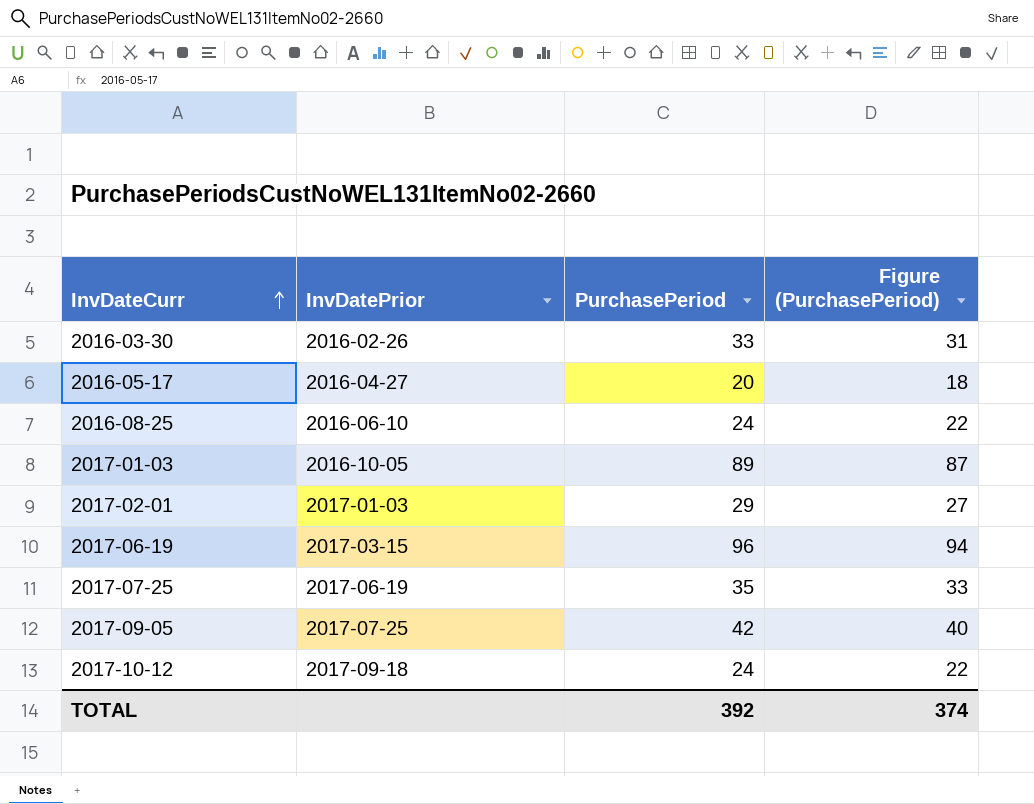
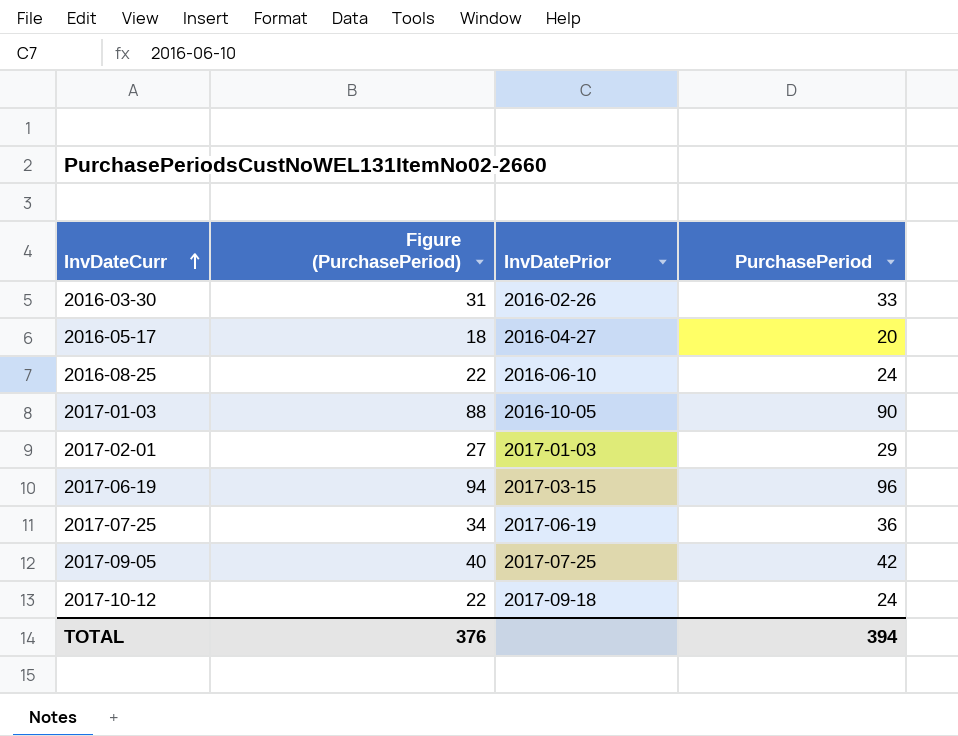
column Figure (PurchasePeriod) | position: 4 -> 2
2017-01-03 | Figure (PurchasePeriod): 87 -> 88
2017-01-03 | PurchasePeriod: 89 -> 90
2017-07-25 | Figure (PurchasePeriod): 33 -> 34
2017-07-25 | PurchasePeriod: 35 -> 36
TOTAL | Figure (PurchasePeriod): 374 -> 376
TOTAL | PurchasePeriod: 392 -> 394

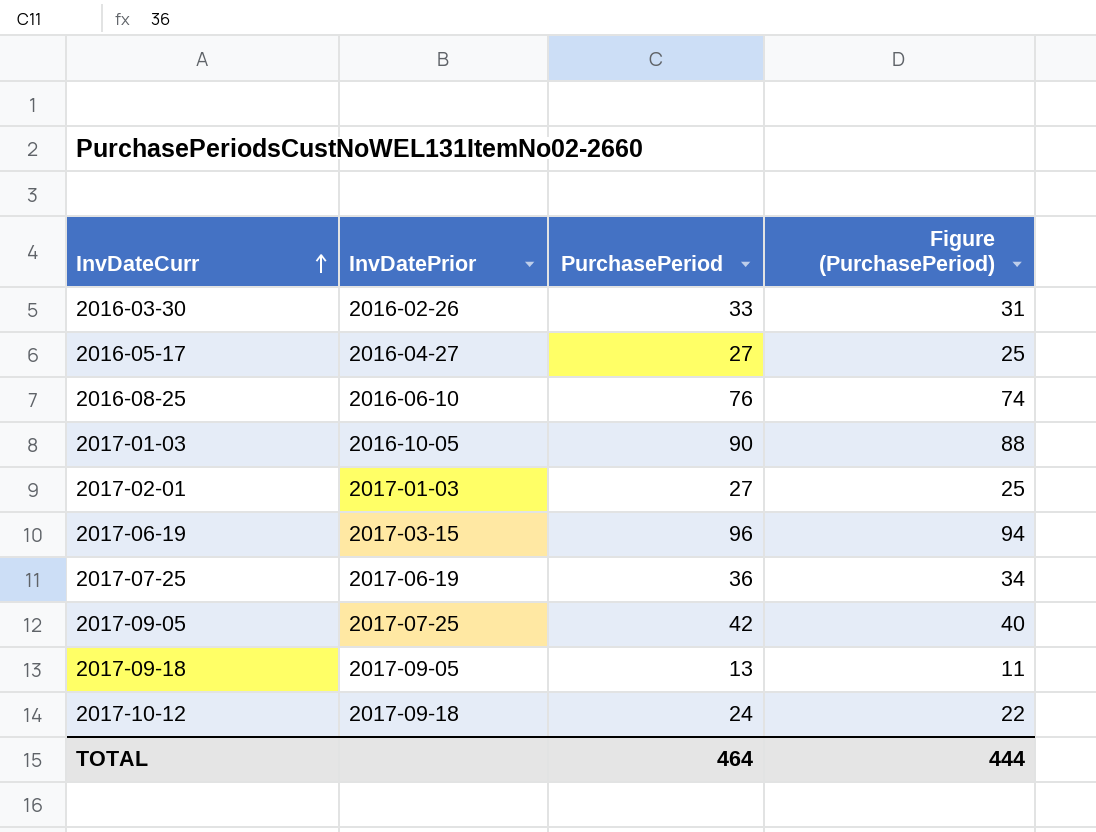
column Figure (PurchasePeriod) | position: 2 -> 4
2016-05-17 | PurchasePeriod: 20 -> 27
2016-05-17 | Figure (PurchasePeriod): 18 -> 25
2016-08-25 | PurchasePeriod: 24 -> 76
2016-08-25 | Figure (PurchasePeriod): 22 -> 74
2017-02-01 | PurchasePeriod: 29 -> 27
2017-02-01 | Figure (PurchasePeriod): 27 -> 25
row 2017-09-18: none -> 2017-09-05 | 13 | 11
TOTAL | PurchasePeriod: 394 -> 464
TOTAL | Figure (PurchasePeriod): 376 -> 444

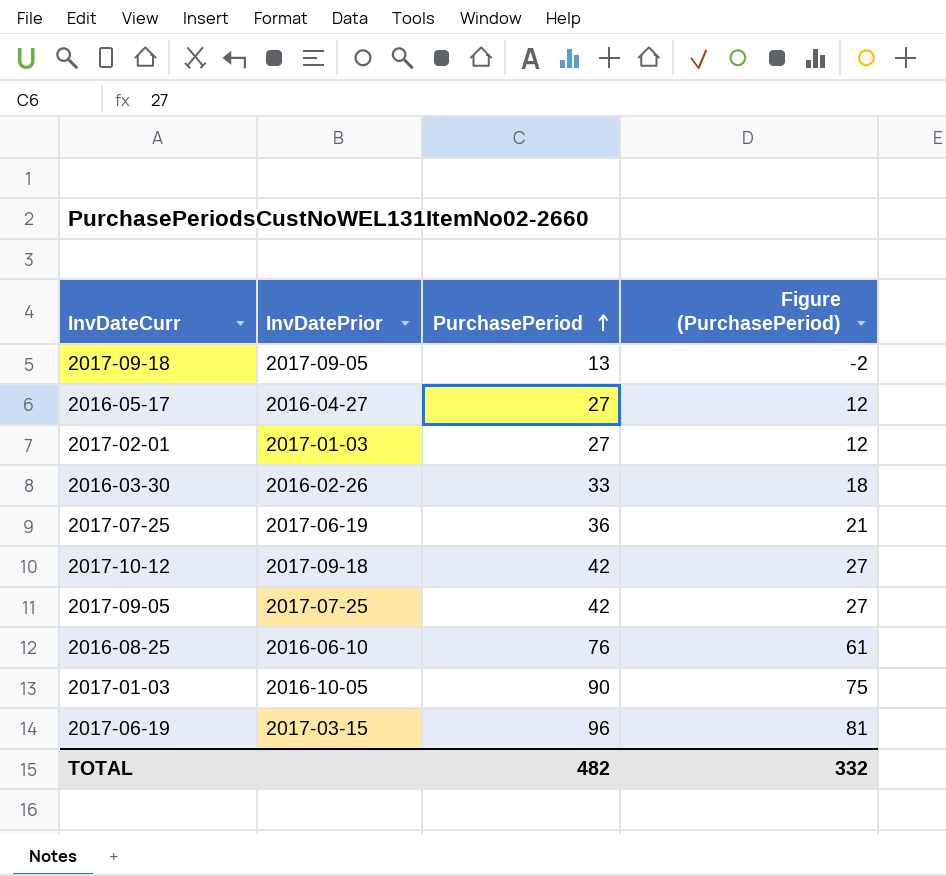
row order: InvDateCurr ascending -> PurchasePeriod ascending
column Figure (PurchasePeriod) | formula: [PurchasePeriod] - 2 -> [PurchasePeriod] - 15
2017-10-12 | PurchasePeriod: 24 -> 42
TOTAL | PurchasePeriod: 464 -> 482
TOTAL | Figure (PurchasePeriod): 444 -> 332

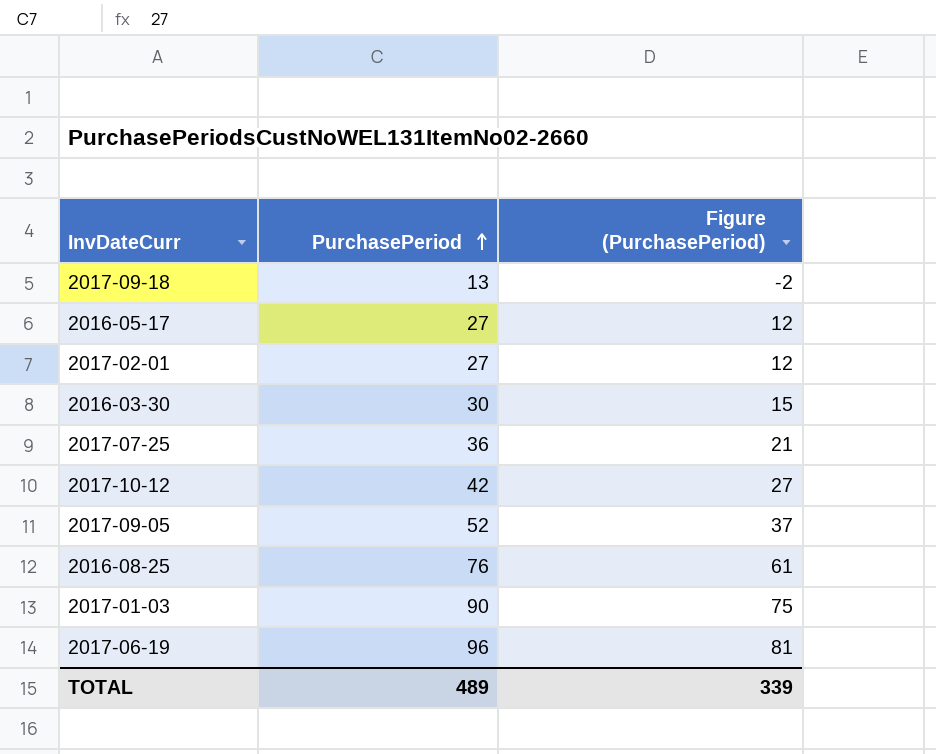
column InvDatePrior | position: 2 -> none
2016-03-30 | PurchasePeriod: 33 -> 30
2016-03-30 | Figure (PurchasePeriod): 18 -> 15
2017-09-05 | PurchasePeriod: 42 -> 52
2017-09-05 | Figure (PurchasePeriod): 27 -> 37
TOTAL | PurchasePeriod: 482 -> 489
TOTAL | Figure (PurchasePeriod): 332 -> 339

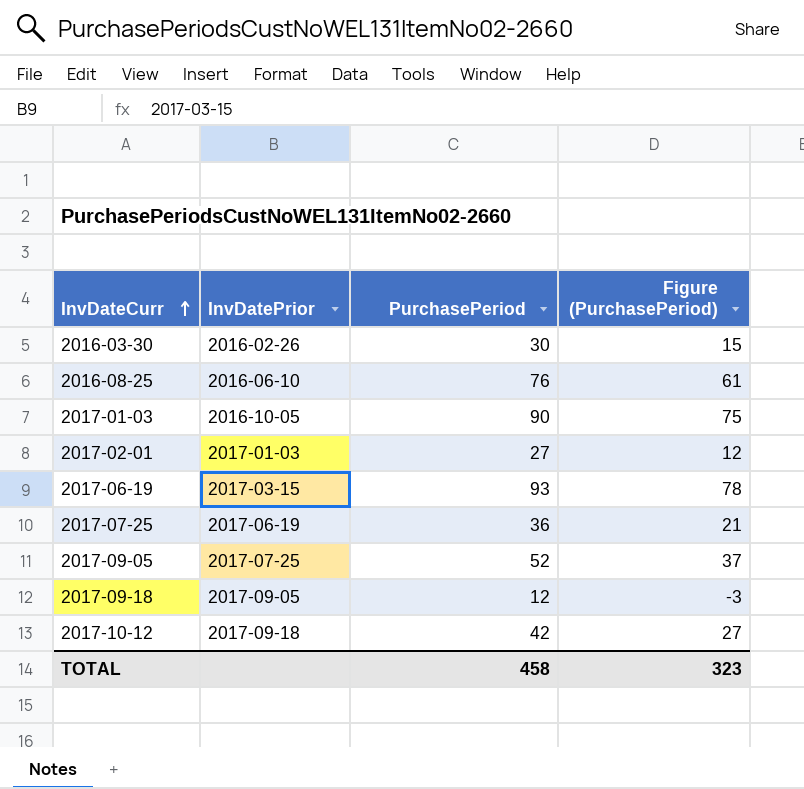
row order: PurchasePeriod ascending -> InvDateCurr ascending
column InvDatePrior | position: none -> 2
row 2016-05-17: 27 | 12 -> none
2017-06-19 | PurchasePeriod: 96 -> 93
2017-06-19 | Figure (PurchasePeriod): 81 -> 78
2017-09-18 | PurchasePeriod: 13 -> 12
2017-09-18 | Figure (PurchasePeriod): -2 -> -3
TOTAL | PurchasePeriod: 489 -> 458
TOTAL | Figure (PurchasePeriod): 339 -> 323

